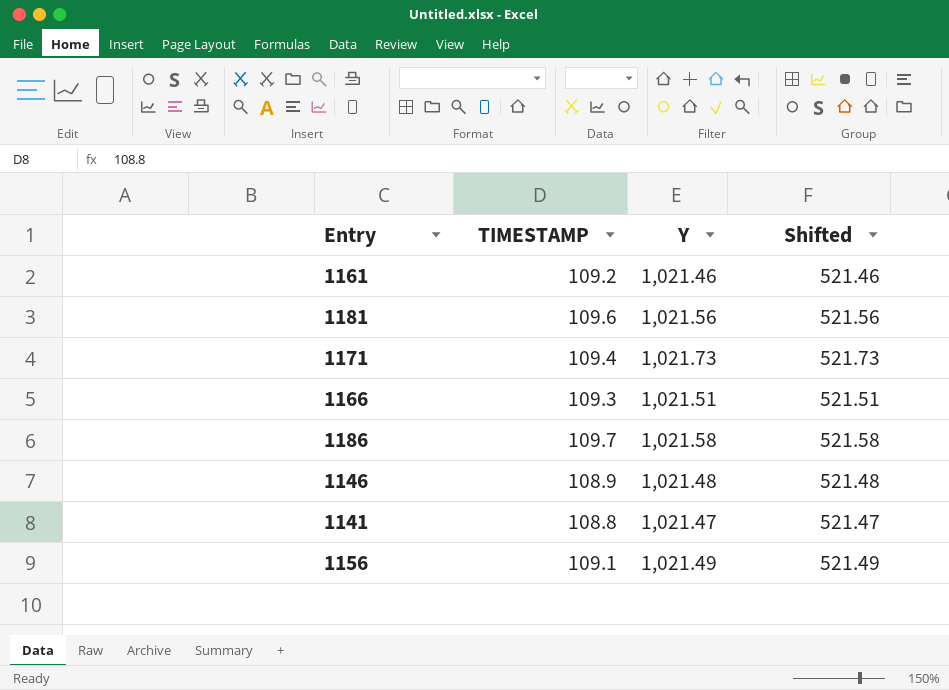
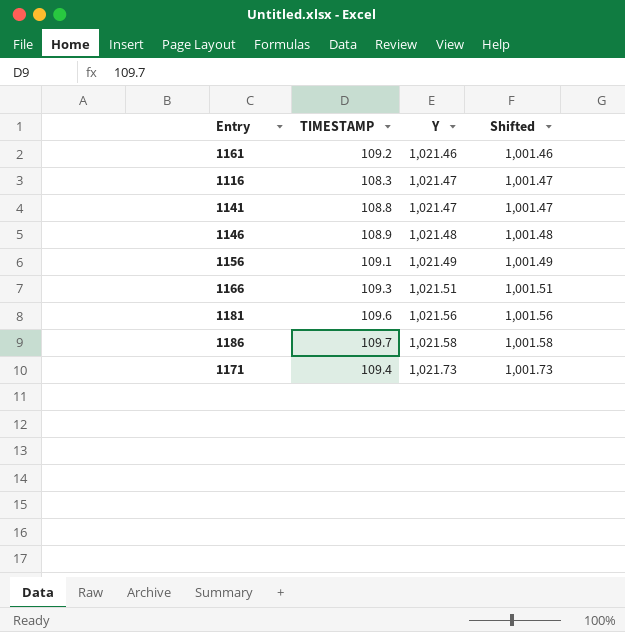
row order: none -> Y ascending
column Shifted | formula: [Y] - 500 -> [Y] - 20
row 1116: none -> 108.3 | 1,021.47 | 1,001.47

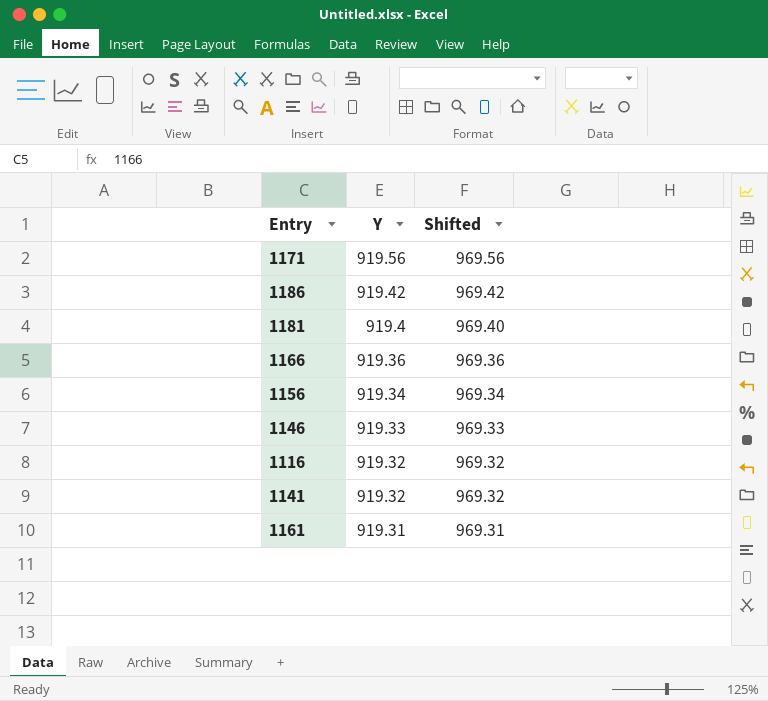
row order: Y ascending -> Y descending
column TIMESTAMP | position: 2 -> none
column Shifted | formula: [Y] - 20 -> [Y] + 50
1171 | Y: 1,021.73 -> 919.56
1186 | Y: 1,021.58 -> 919.42
1181 | Y: 1,021.56 -> 919.4
1166 | Y: 1,021.51 -> 919.36
1156 | Y: 1,021.49 -> 919.34
1146 | Y: 1,021.48 -> 919.33
1116 | Y: 1,021.47 -> 919.32
1141 | Y: 1,021.47 -> 919.32
1161 | Y: 1,021.46 -> 919.31

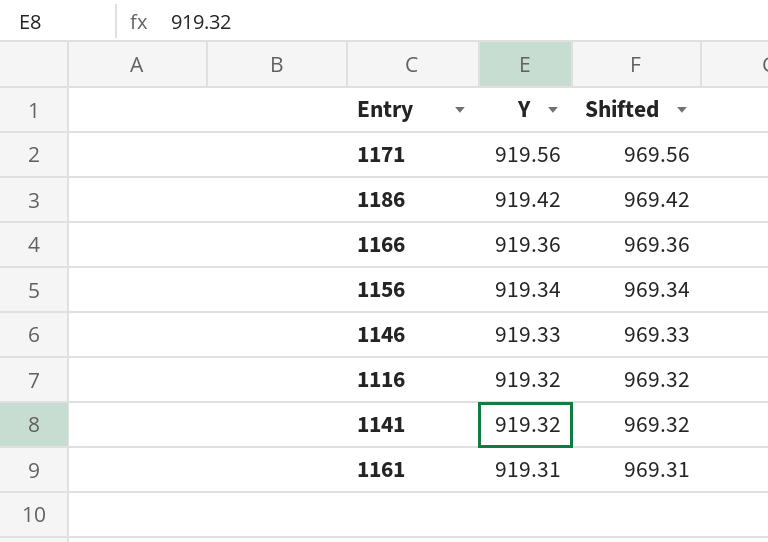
row 1181: 919.4 | 969.40 -> none

